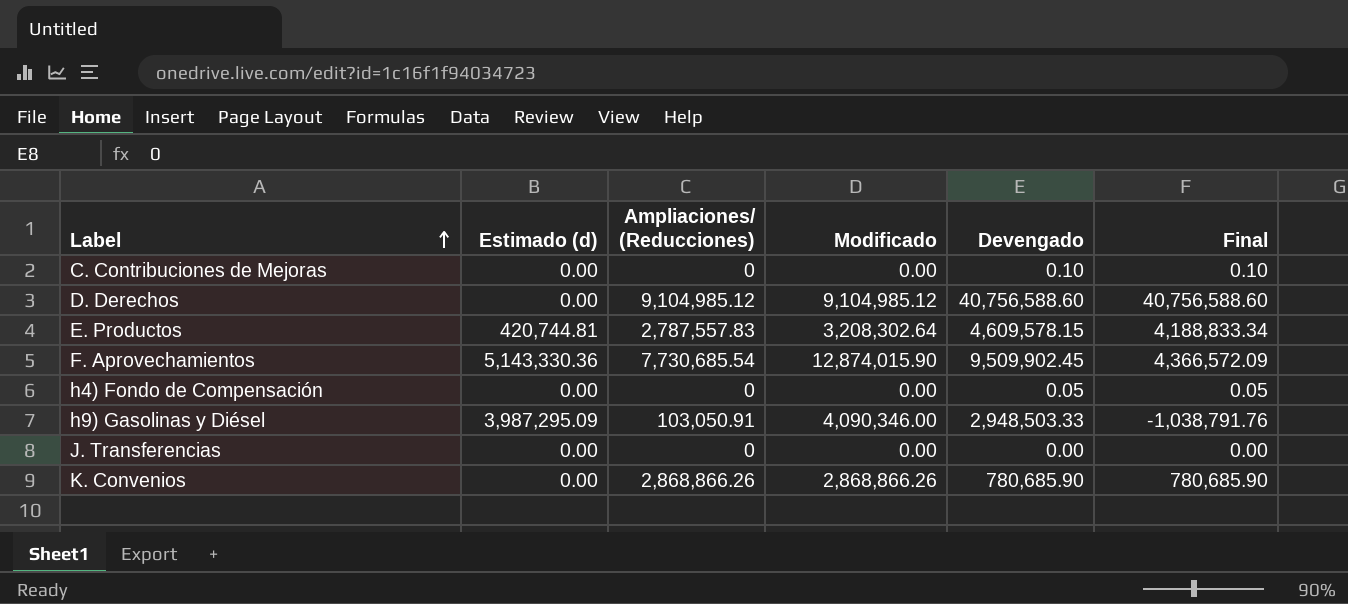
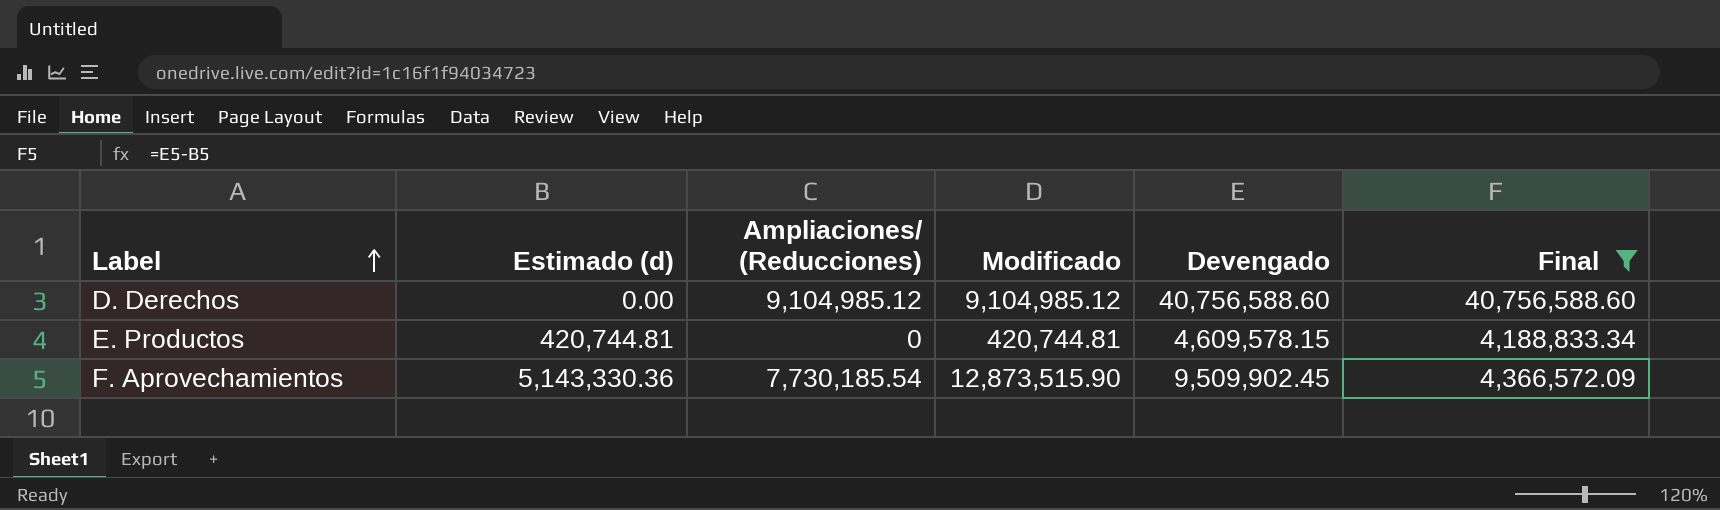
filter: none -> Final >= 4,188,833.34
E. Productos | Ampliaciones/ (Reducciones): 2,787,557.83 -> 0
E. Productos | Modificado: 3,208,302.64 -> 420,744.81
F. Aprovechamientos | Ampliaciones/ (Reducciones): 7,730,685.54 -> 7,730,185.54
F. Aprovechamientos | Modificado: 12,874,015.90 -> 12,873,515.90

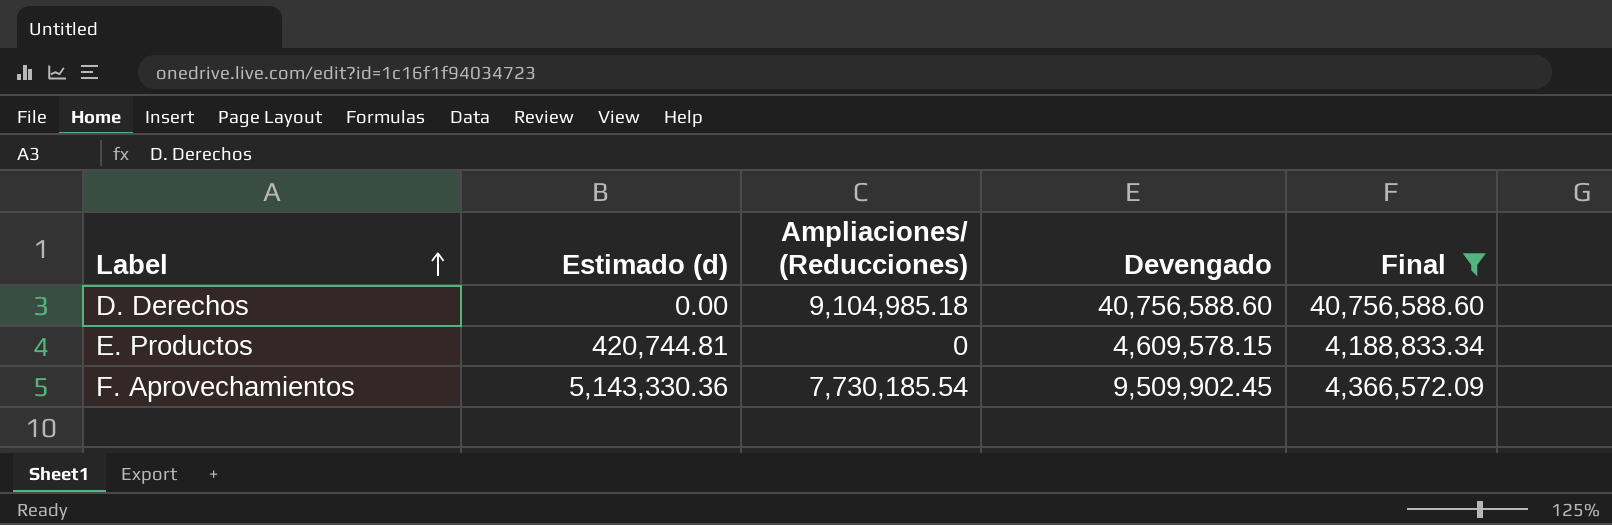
column Modificado | formula: [Estimado (d)] + [Ampliaciones/ (Reducciones)] -> none
D. Derechos | Ampliaciones/ (Reducciones): 9,104,985.12 -> 9,104,985.18

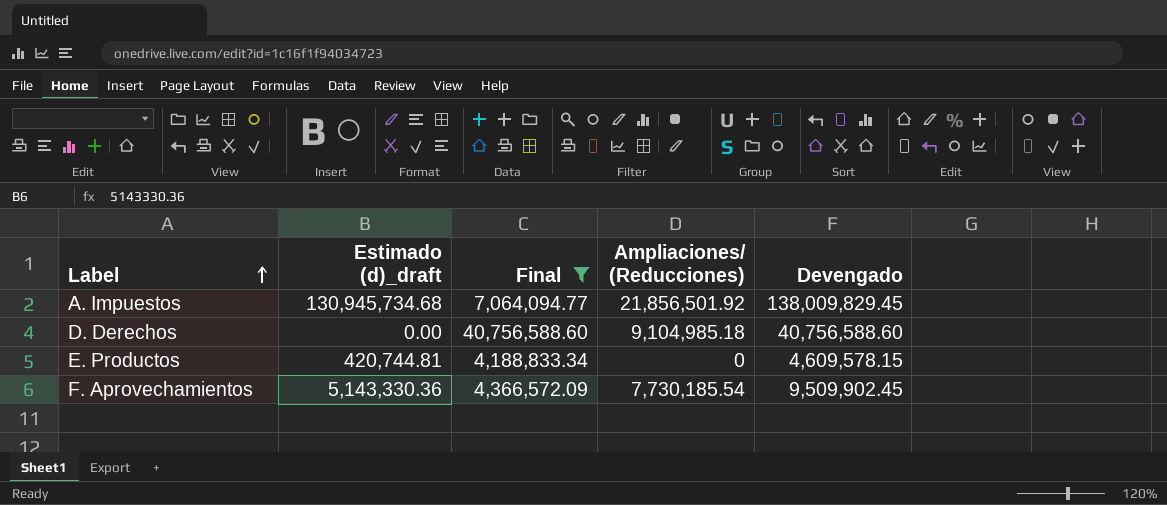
column name: Estimado (d) -> Estimado (d)_draft
column Final | position: 5 -> 3
row A. Impuestos: none -> 130,945,734.68 | 7,064,094.77 | 21,856,501.92 | 138,009,829.45

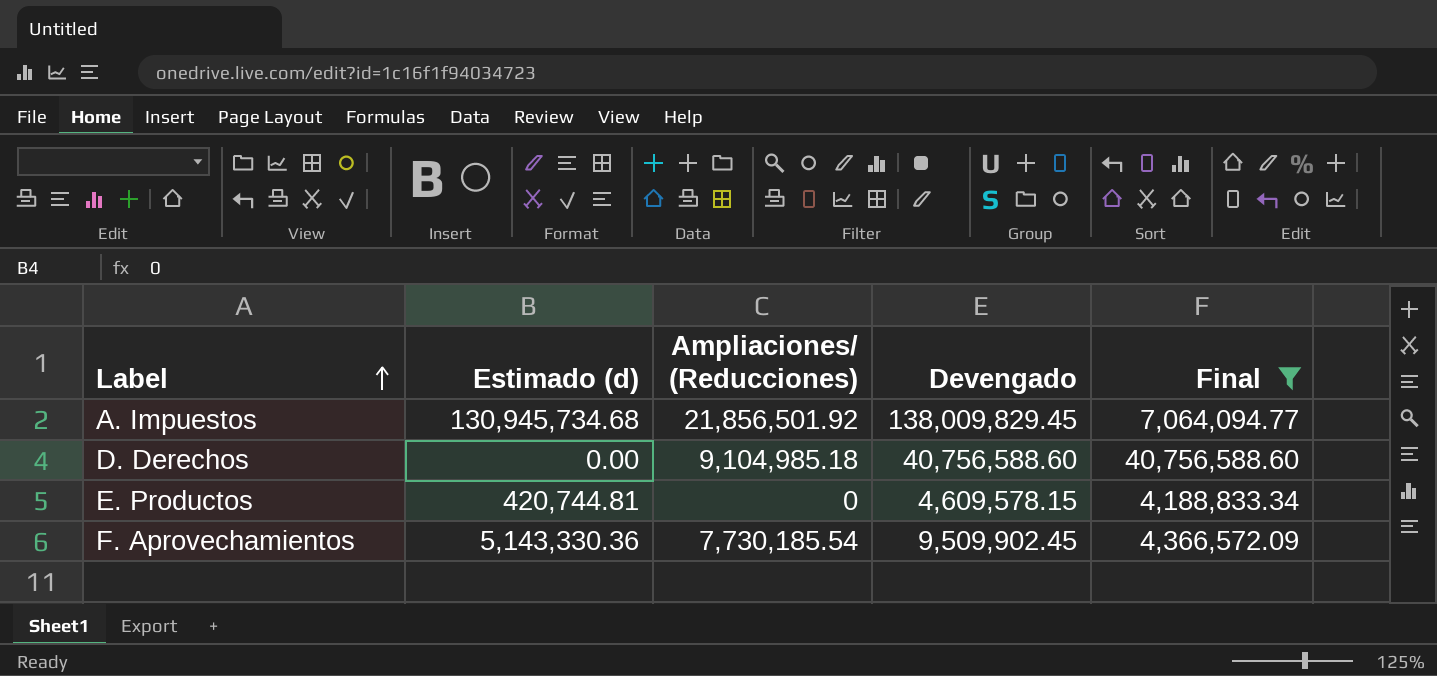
column name: Estimado (d)_draft -> Estimado (d)
column Final | position: 3 -> 5

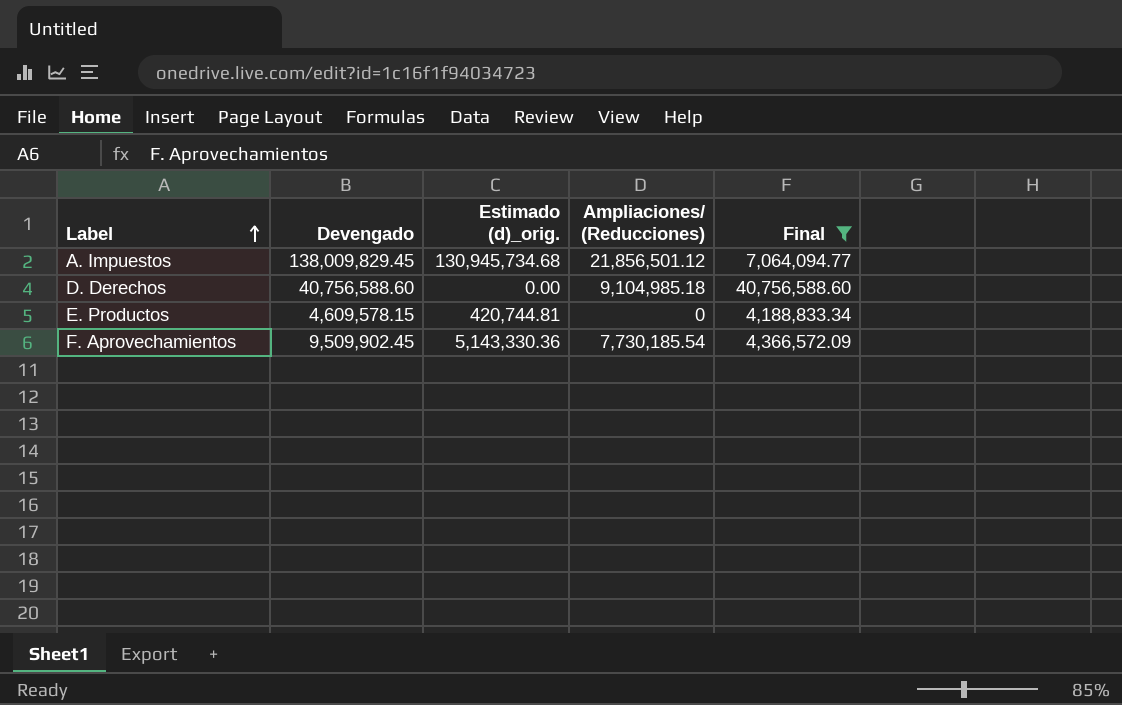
column Devengado | position: 4 -> 2
column name: Estimado (d) -> Estimado (d)_orig.
A. Impuestos | Ampliaciones/ (Reducciones): 21,856,501.92 -> 21,856,501.12

